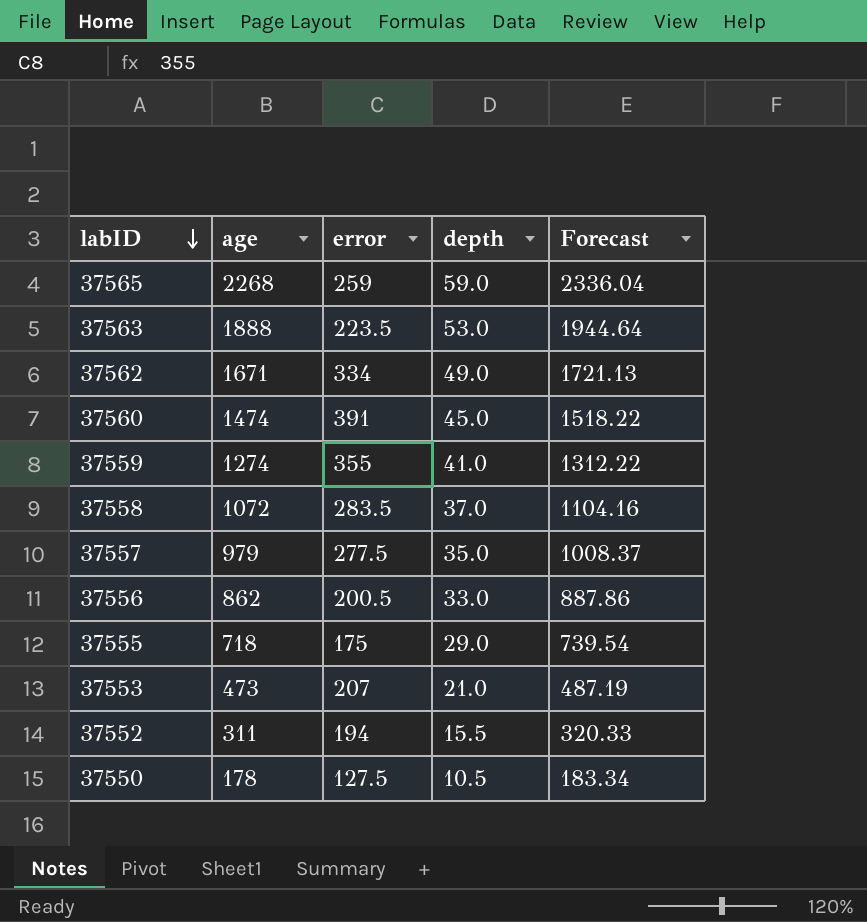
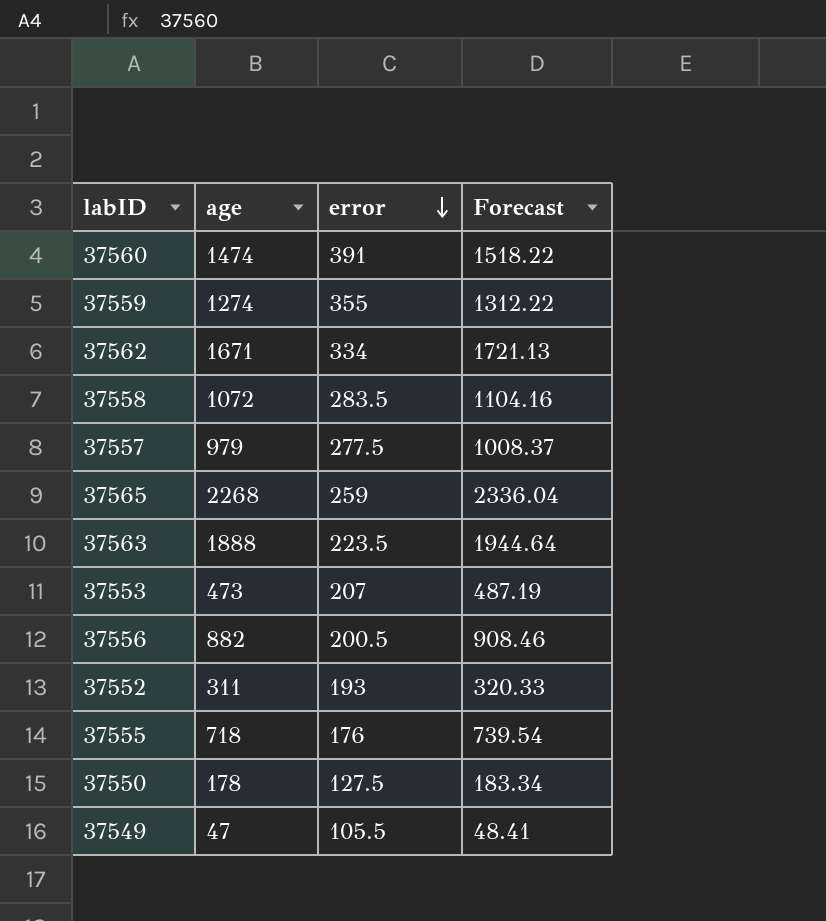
row order: labID descending -> error descending
column depth | position: 4 -> none
37556 | age: 862 -> 882
37556 | Forecast: 887.86 -> 908.46
37552 | error: 194 -> 193
37555 | error: 175 -> 176
row 37549: none -> 47 | 105.5 | 48.41

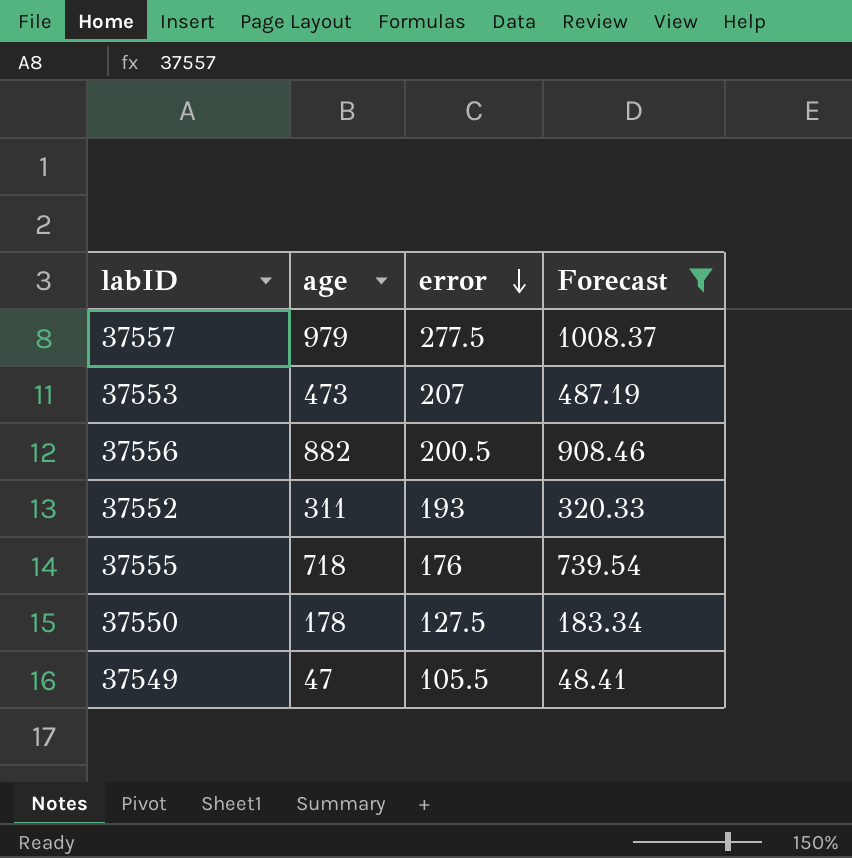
filter: none -> Forecast <= 1008.37

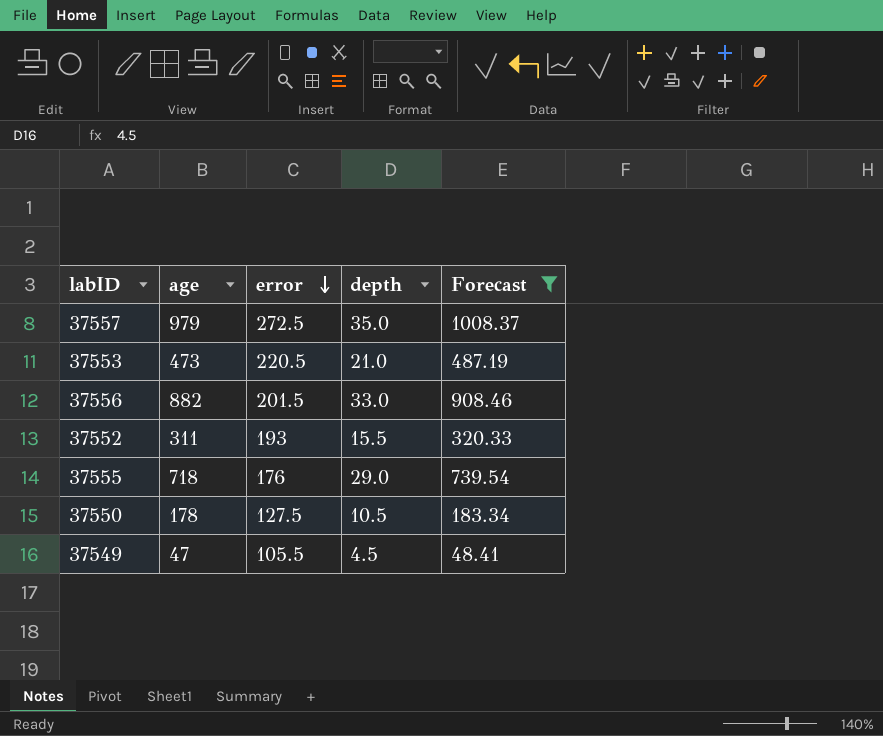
column depth | position: none -> 4
37557 | error: 277.5 -> 272.5
37553 | error: 207 -> 220.5
37556 | error: 200.5 -> 201.5

